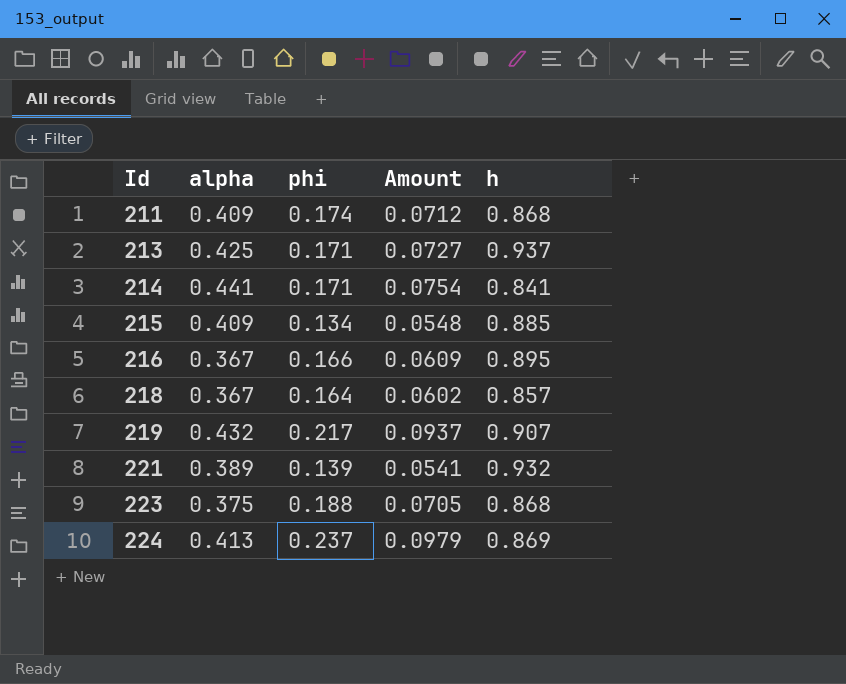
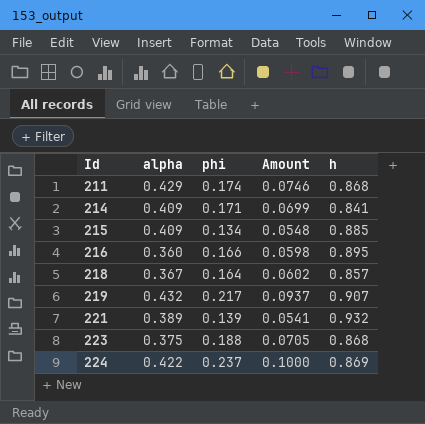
row 213: 0.425 | 0.171 | 0.0727 | 0.937 -> none
211 | alpha: 0.409 -> 0.429
211 | Amount: 0.0712 -> 0.0746
214 | alpha: 0.441 -> 0.409
214 | Amount: 0.0754 -> 0.0699
216 | alpha: 0.367 -> 0.360
216 | Amount: 0.0609 -> 0.0598
224 | alpha: 0.413 -> 0.422
224 | Amount: 0.0979 -> 0.1000

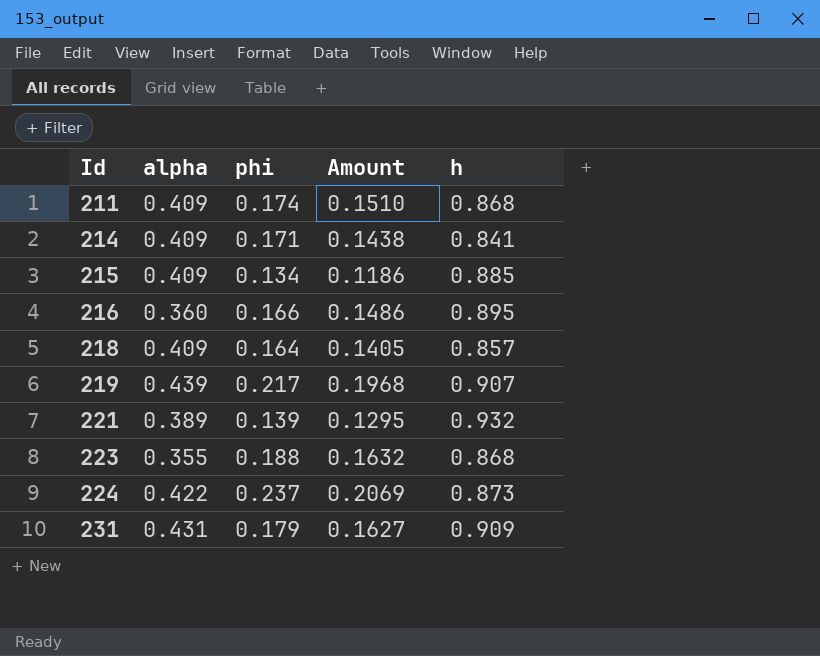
column Amount | formula: [alpha] * [phi] -> [phi] * [h]
211 | alpha: 0.429 -> 0.409
218 | alpha: 0.367 -> 0.409
219 | alpha: 0.432 -> 0.439
223 | alpha: 0.375 -> 0.355
224 | h: 0.869 -> 0.873
row 231: none -> 0.431 | 0.179 | 0.1627 | 0.909

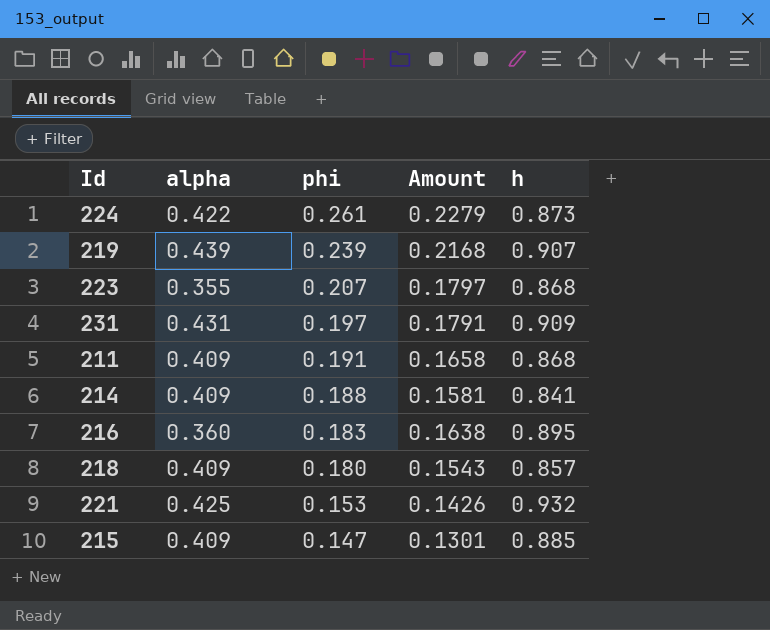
row order: Id ascending -> phi descending
224 | phi: 0.237 -> 0.261
224 | Amount: 0.2069 -> 0.2279
219 | phi: 0.217 -> 0.239
219 | Amount: 0.1968 -> 0.2168
223 | phi: 0.188 -> 0.207
223 | Amount: 0.1632 -> 0.1797
231 | phi: 0.179 -> 0.197
231 | Amount: 0.1627 -> 0.1791
211 | phi: 0.174 -> 0.191
211 | Amount: 0.1510 -> 0.1658
214 | phi: 0.171 -> 0.188
214 | Amount: 0.1438 -> 0.1581
216 | phi: 0.166 -> 0.183
216 | Amount: 0.1486 -> 0.1638
218 | phi: 0.164 -> 0.180
218 | Amount: 0.1405 -> 0.1543
221 | alpha: 0.389 -> 0.425
221 | phi: 0.139 -> 0.153
221 | Amount: 0.1295 -> 0.1426
215 | phi: 0.134 -> 0.147
215 | Amount: 0.1186 -> 0.1301

